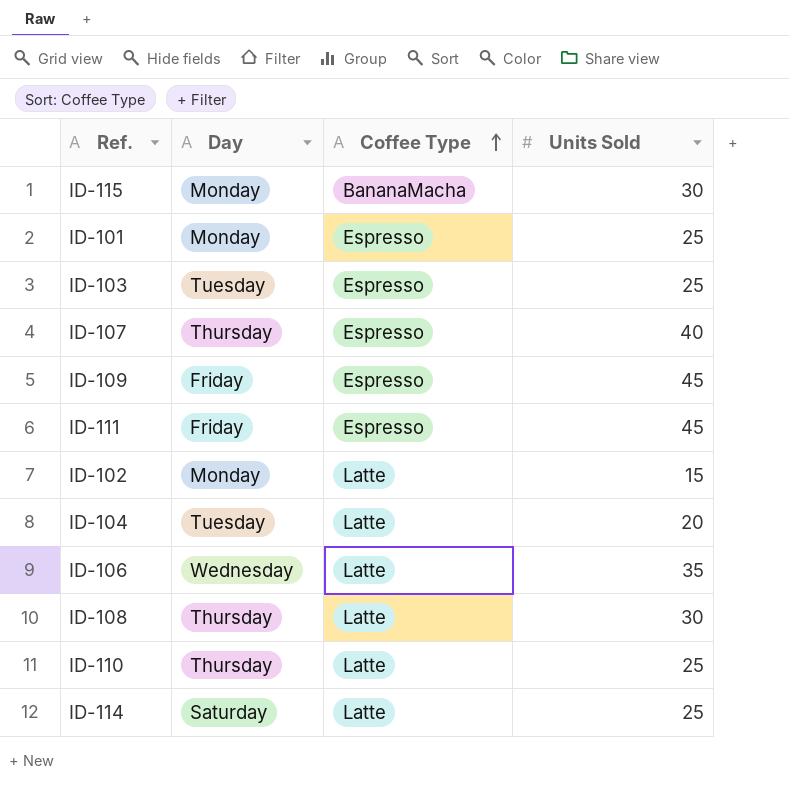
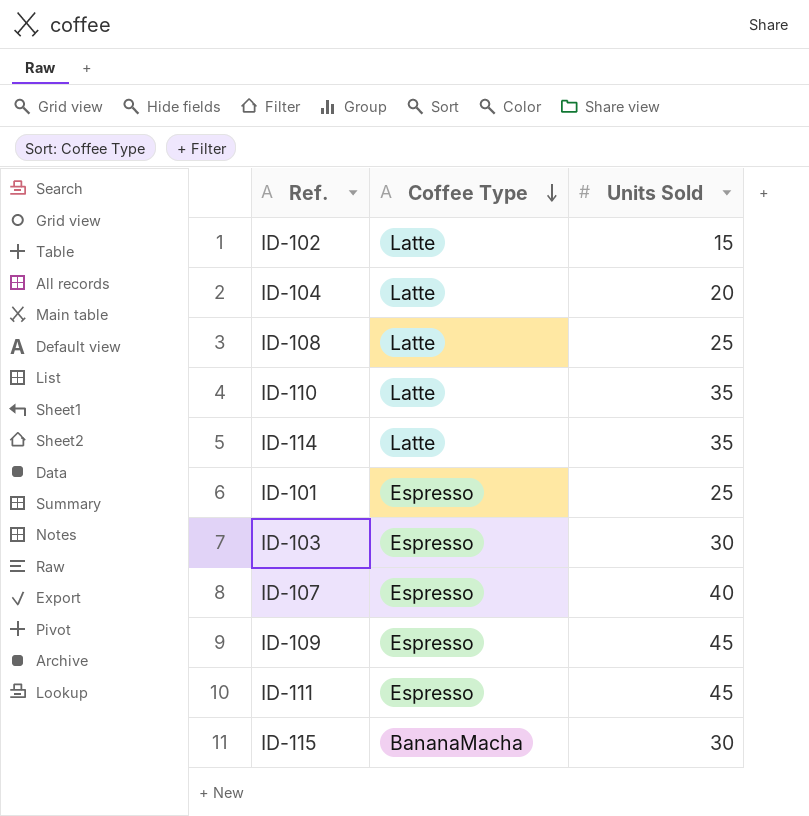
row order: Coffee Type ascending -> Coffee Type descending
column Day | position: 2 -> none
row ID-106: Wednesday | Latte | 35 -> none
ID-108 | Units Sold: 30 -> 25
ID-110 | Units Sold: 25 -> 35
ID-114 | Units Sold: 25 -> 35
ID-103 | Units Sold: 25 -> 30

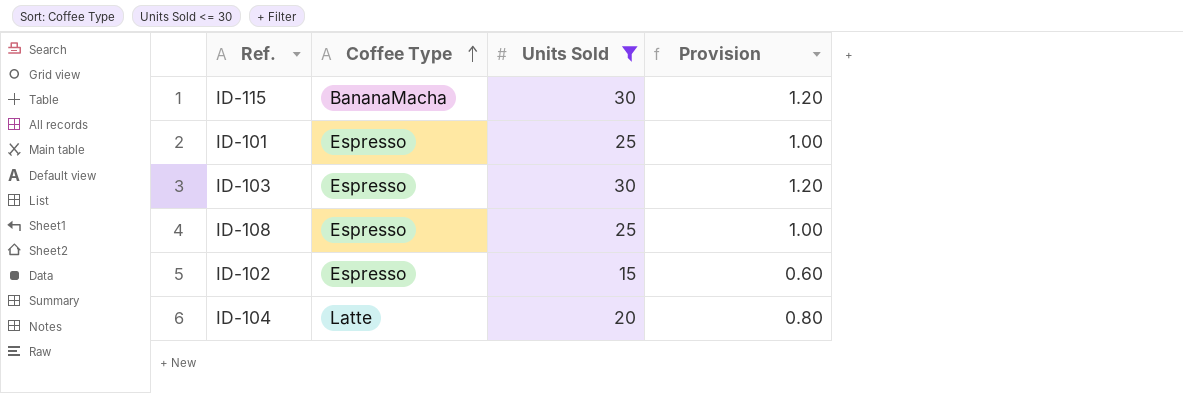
filter: none -> Units Sold <= 30
row order: Coffee Type descending -> Coffee Type ascending
column Provision | formula: none -> [Units Sold] * 0.04
ID-108 | Coffee Type: Latte -> Espresso
ID-102 | Coffee Type: Latte -> Espresso

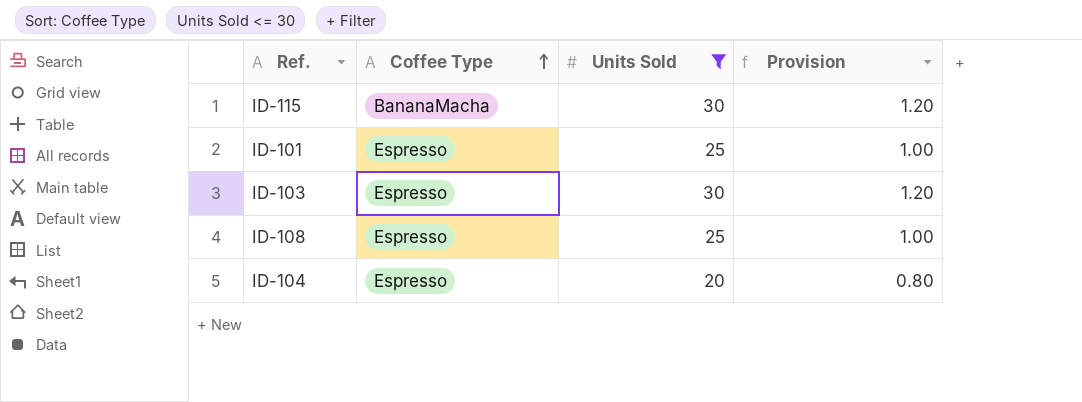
row ID-102: Espresso | 15 | 0.60 -> none
ID-104 | Coffee Type: Latte -> Espresso

